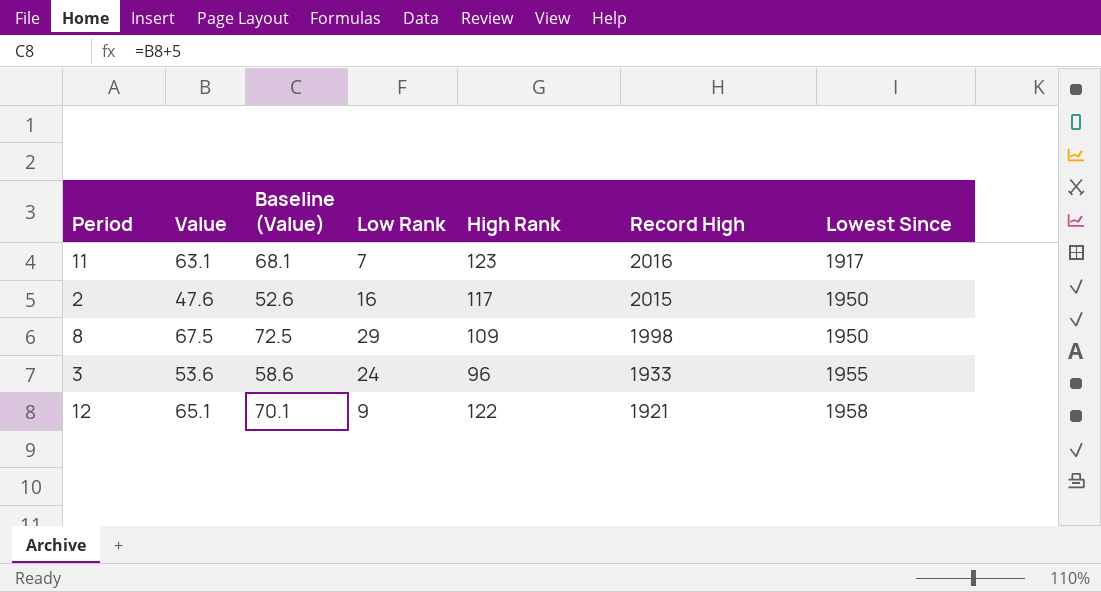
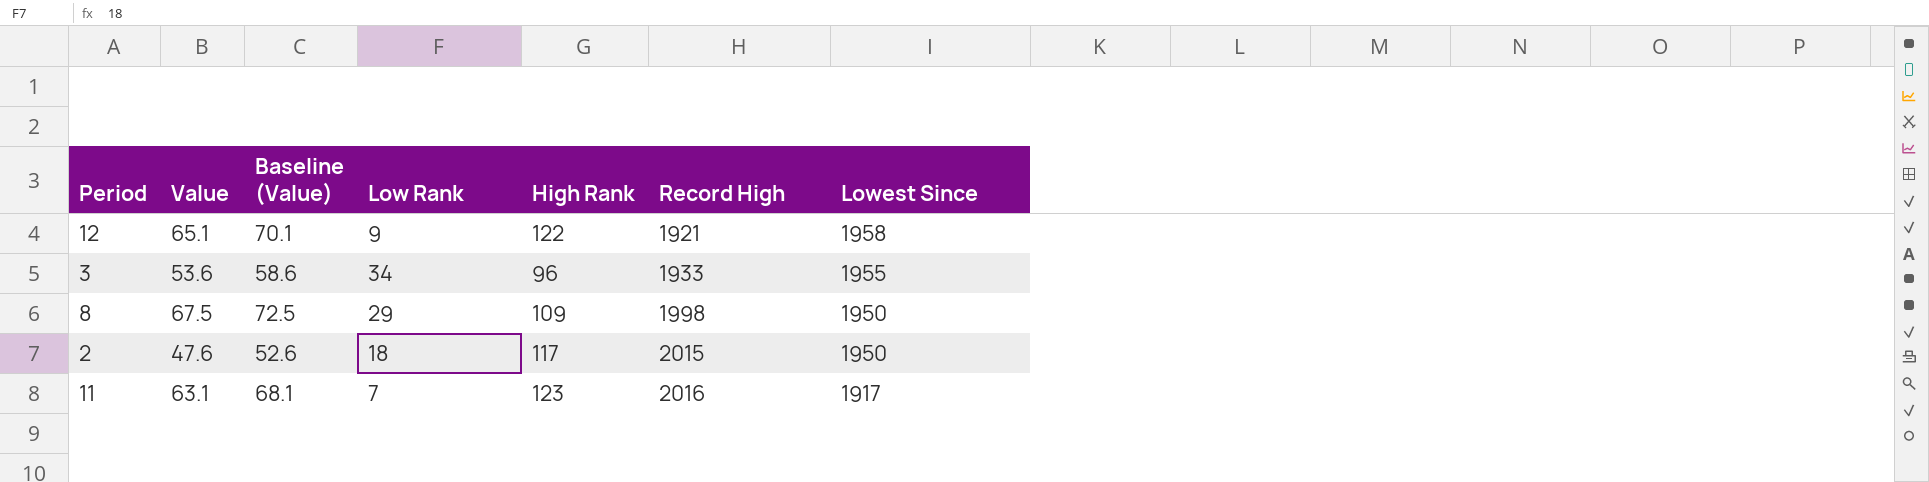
row order: Record High descending -> Record High ascending
3 | Low Rank: 24 -> 34
2 | Low Rank: 16 -> 18

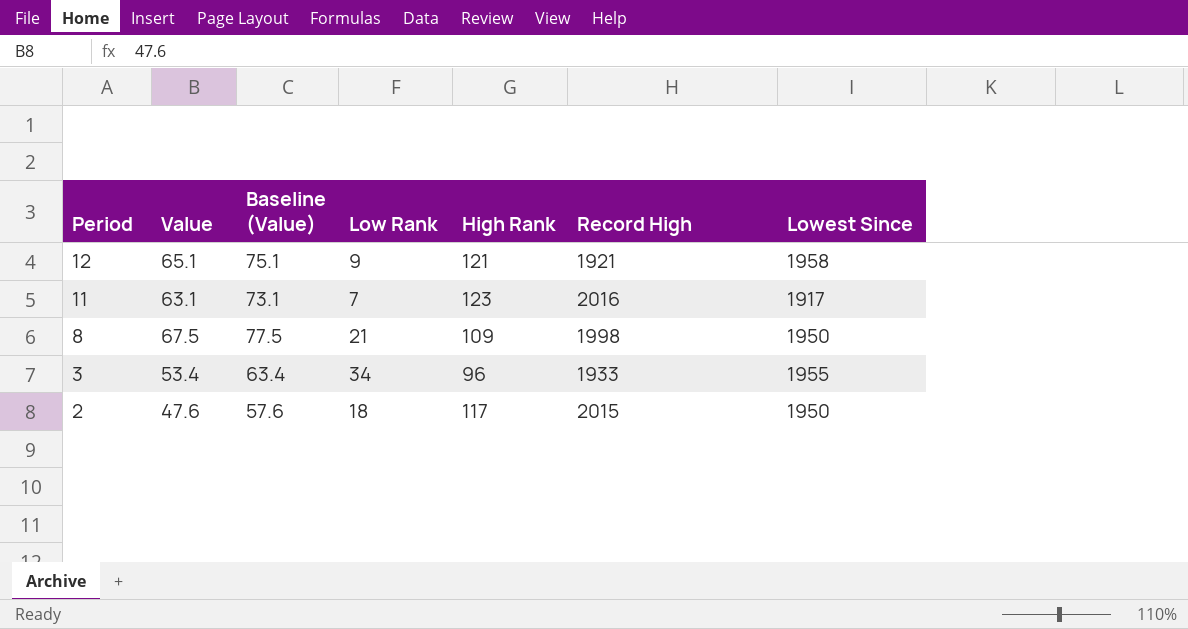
row order: Record High ascending -> Period descending
column Baseline (Value) | formula: [Value] + 5 -> [Value] + 10
12 | High Rank: 122 -> 121
8 | Low Rank: 29 -> 21
3 | Value: 53.6 -> 53.4

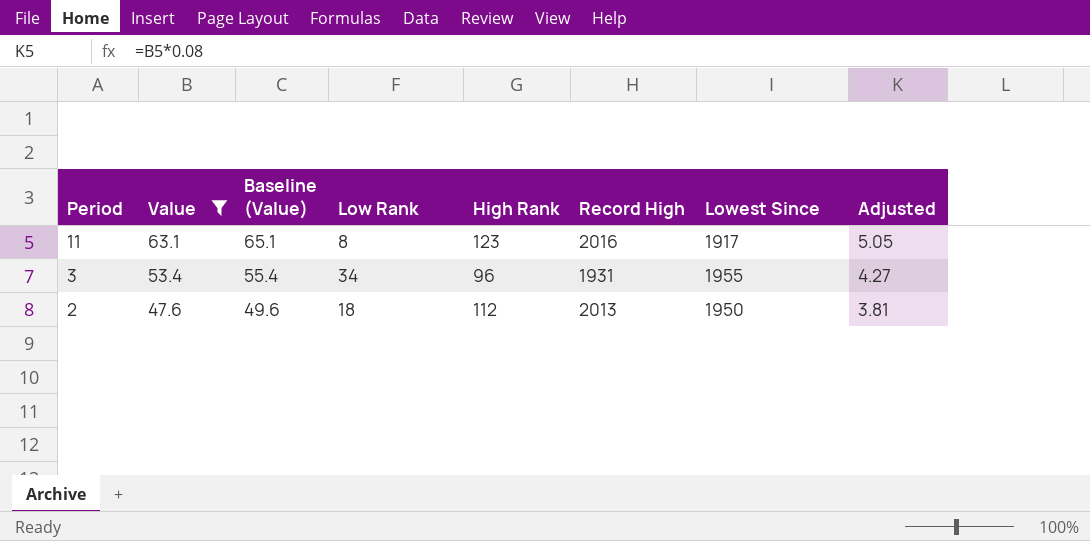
filter: none -> Value <= 63.1
column Baseline (Value) | formula: [Value] + 10 -> [Value] + 2
column Adjusted | formula: none -> [Value] * 0.08
11 | Low Rank: 7 -> 8
3 | Record High: 1933 -> 1931
2 | High Rank: 117 -> 112
2 | Record High: 2015 -> 2013

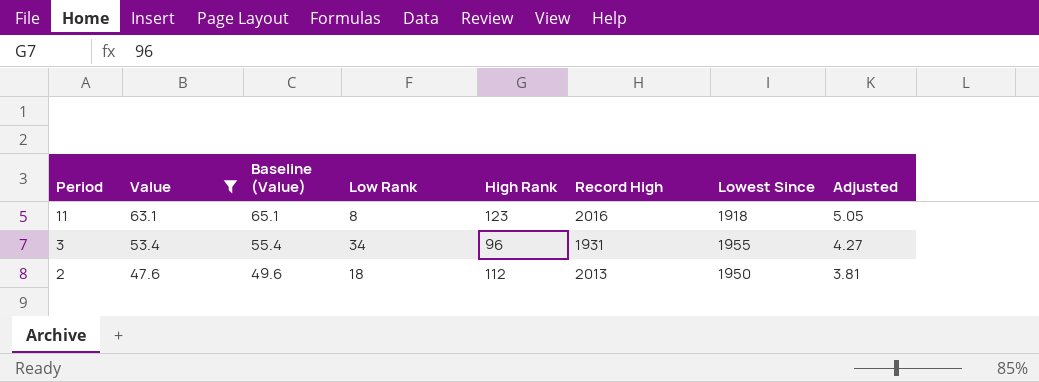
11 | Lowest Since: 1917 -> 1918

